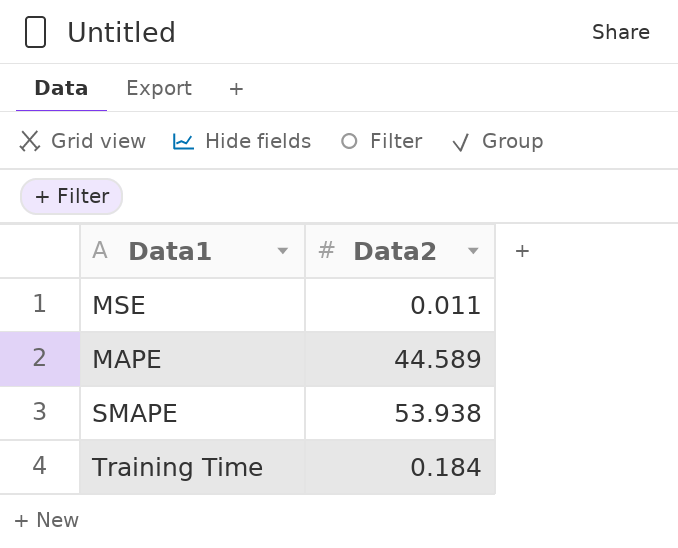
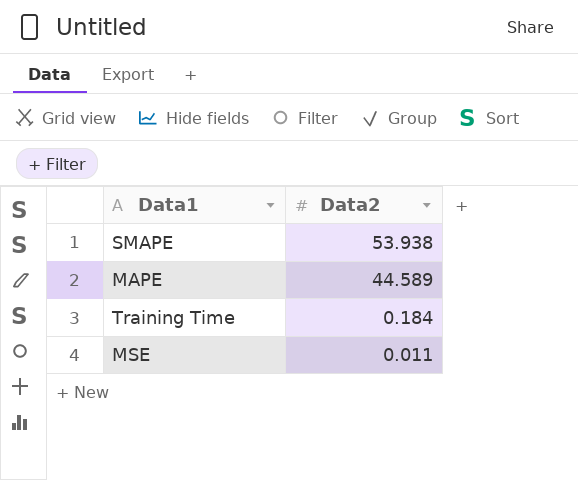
row order: none -> Data2 descending

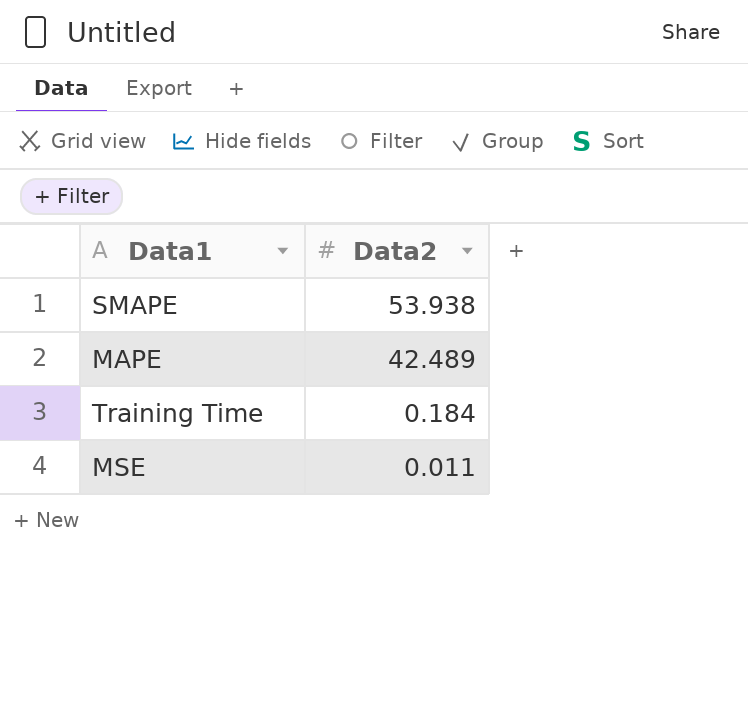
MAPE | Data2: 44.589 -> 42.489

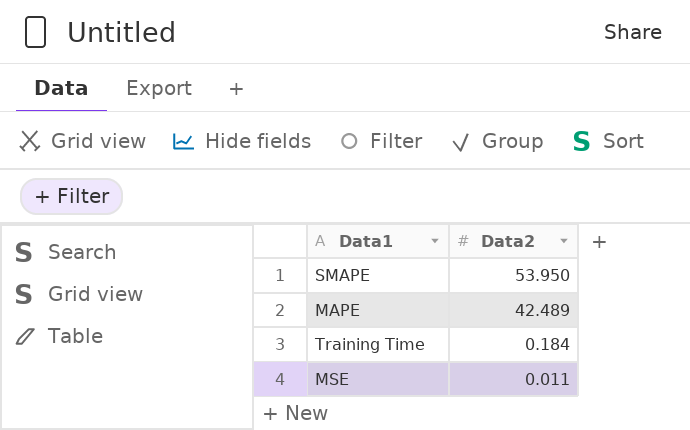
SMAPE | Data2: 53.938 -> 53.950

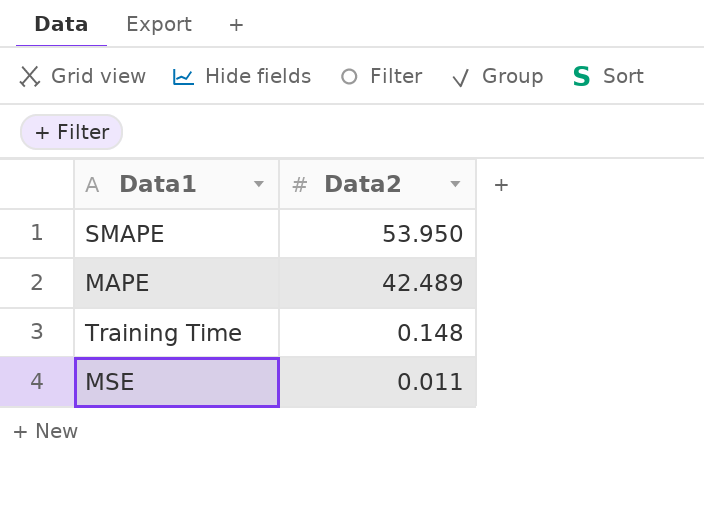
Training Time | Data2: 0.184 -> 0.148

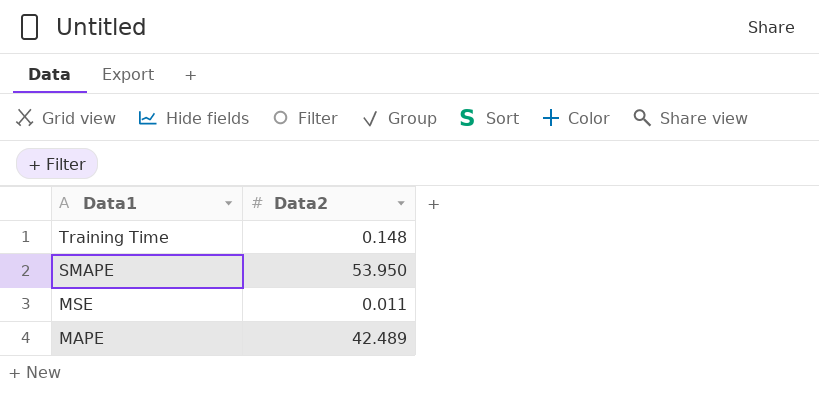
row order: Data2 descending -> Data1 descending

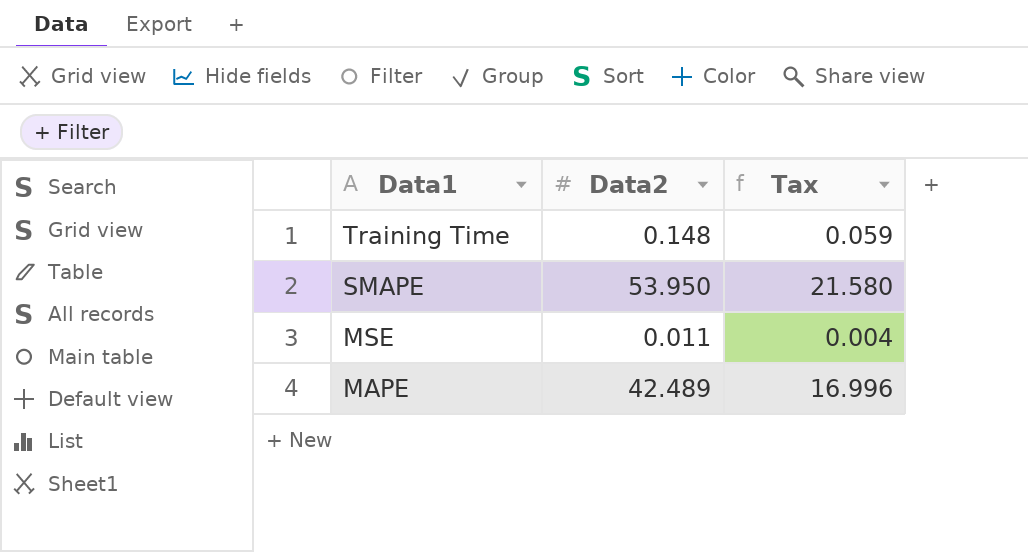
column Tax | formula: none -> [Data2] * 0.4

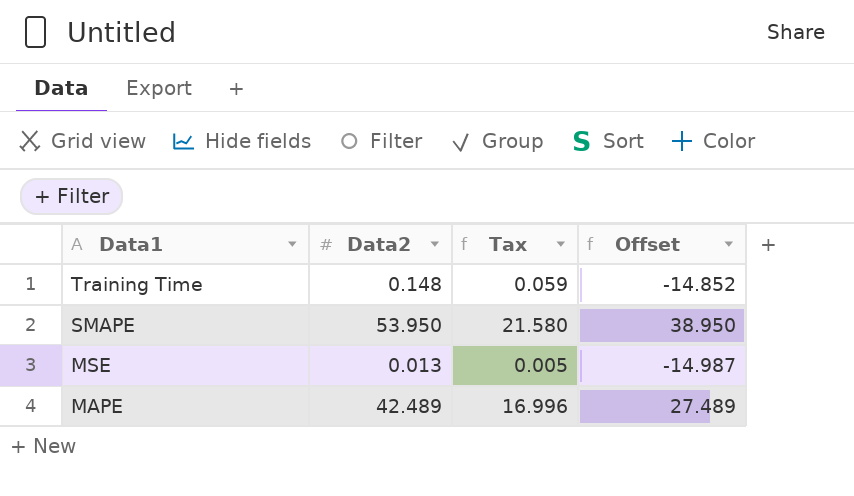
column Offset | formula: none -> [Data2] - 15
MSE | Data2: 0.011 -> 0.013
MSE | Tax: 0.004 -> 0.005

